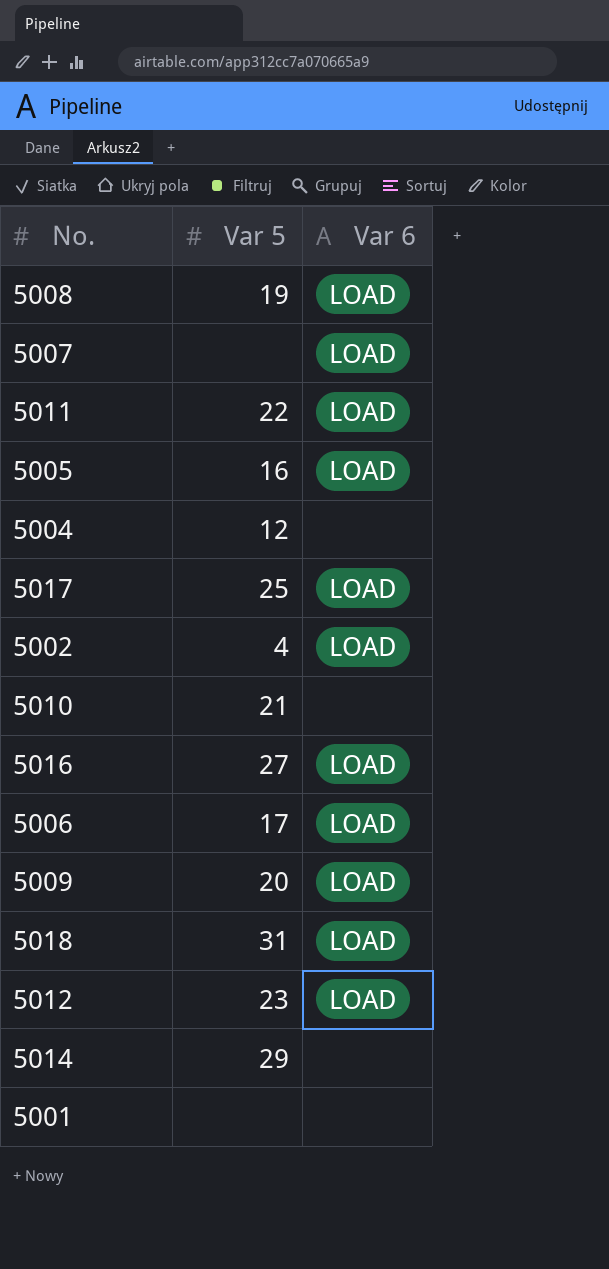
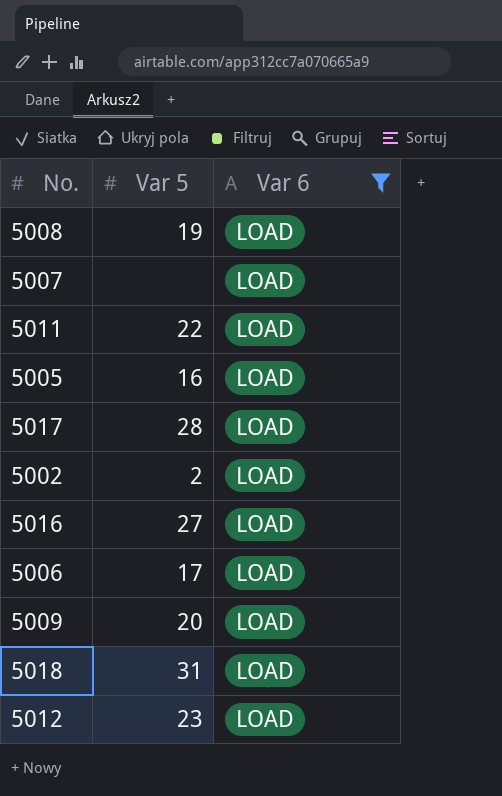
filter: none -> Var 6 = LOAD
5017 | Var 5: 25 -> 28
5002 | Var 5: 4 -> 2

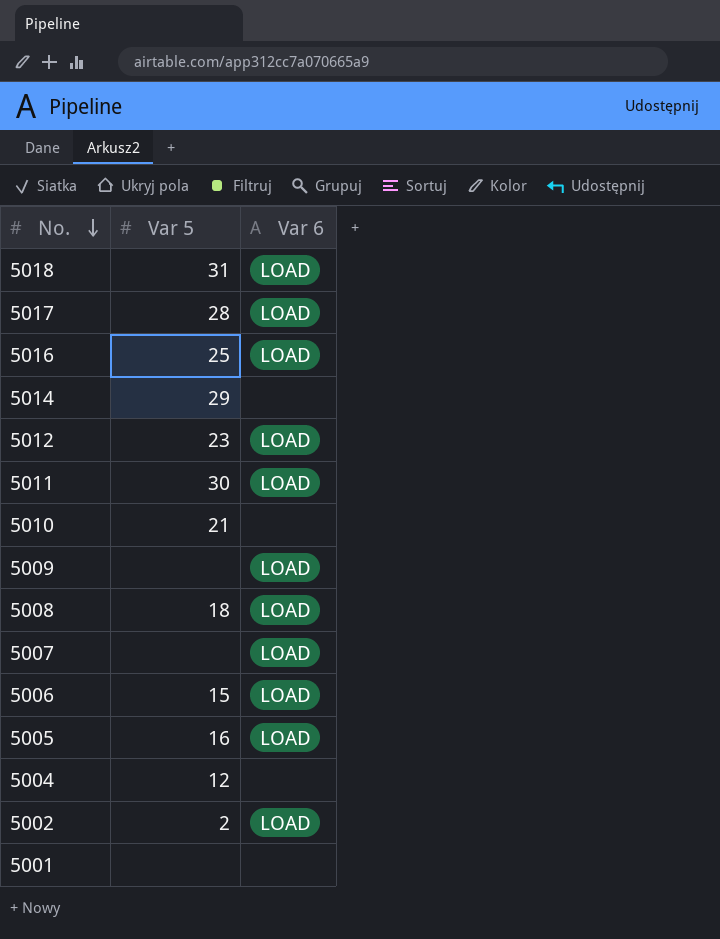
filter: Var 6 = LOAD -> none
row order: none -> No. descending
5016 | Var 5: 27 -> 25
5011 | Var 5: 22 -> 30
5009 | Var 5: 20 -> none
5008 | Var 5: 19 -> 18
5006 | Var 5: 17 -> 15

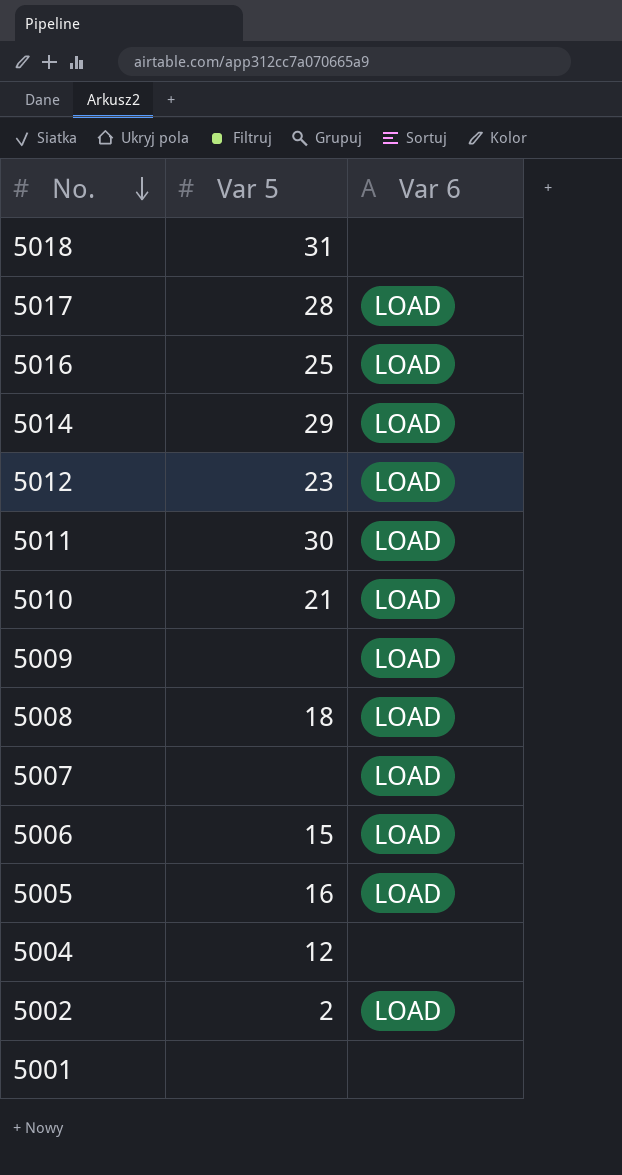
5018 | Var 6: LOAD -> none
5014 | Var 6: none -> LOAD
5010 | Var 6: none -> LOAD

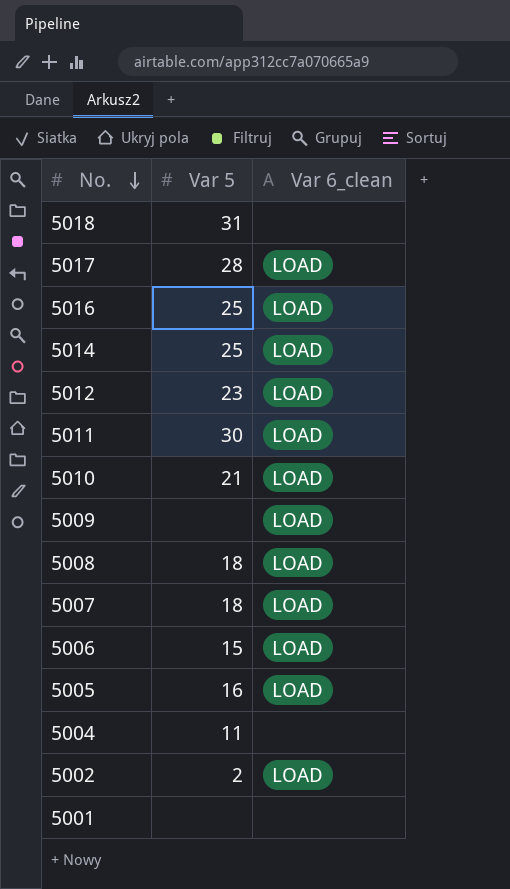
column name: Var 6 -> Var 6_clean
5014 | Var 5: 29 -> 25
5007 | Var 5: none -> 18
5004 | Var 5: 12 -> 11

